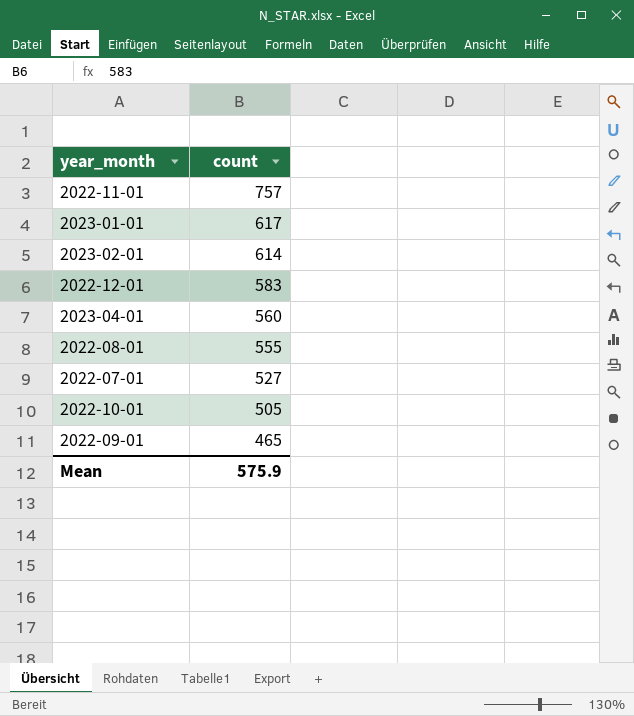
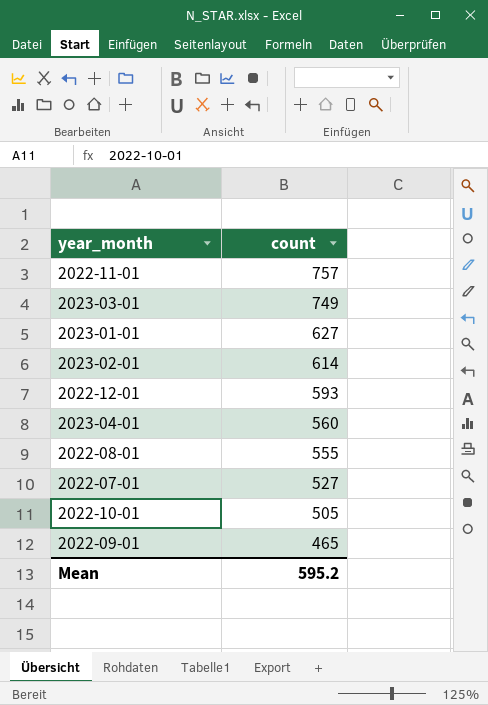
row 2023-03-01: none -> 749
2023-01-01 | count: 617 -> 627
2022-12-01 | count: 583 -> 593
Mean | count: 575.9 -> 595.2

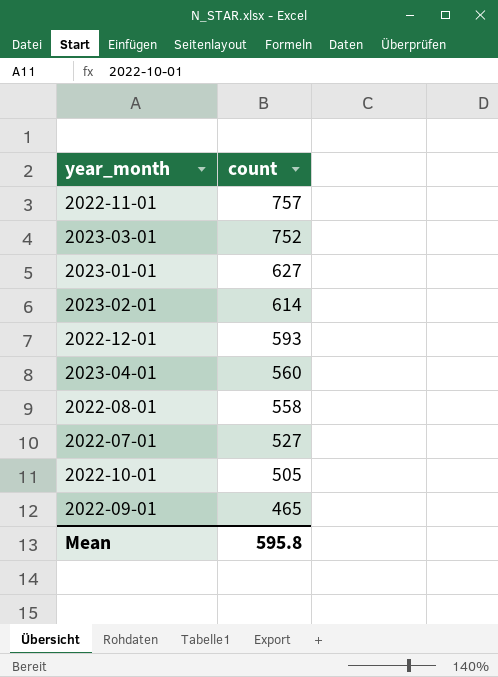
2023-03-01 | count: 749 -> 752
2022-08-01 | count: 555 -> 558
Mean | count: 595.2 -> 595.8

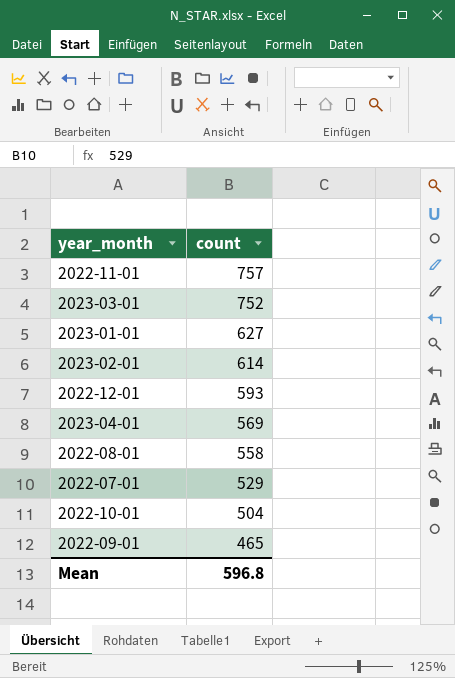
2023-04-01 | count: 560 -> 569
2022-07-01 | count: 527 -> 529
2022-10-01 | count: 505 -> 504
Mean | count: 595.8 -> 596.8

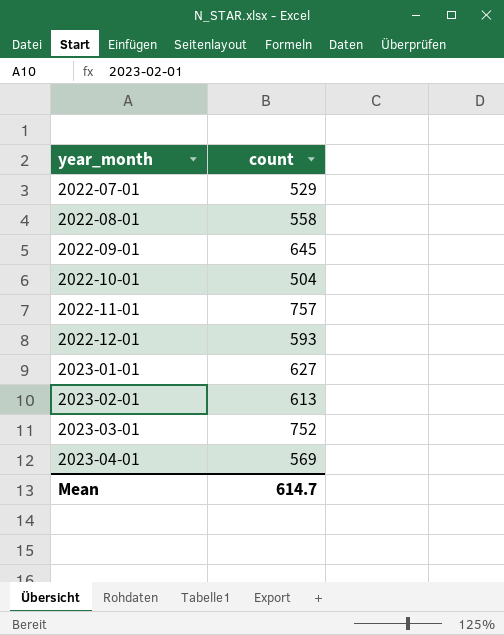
row order: count descending -> year_month ascending
2022-09-01 | count: 465 -> 645
2023-02-01 | count: 614 -> 613
Mean | count: 596.8 -> 614.7

